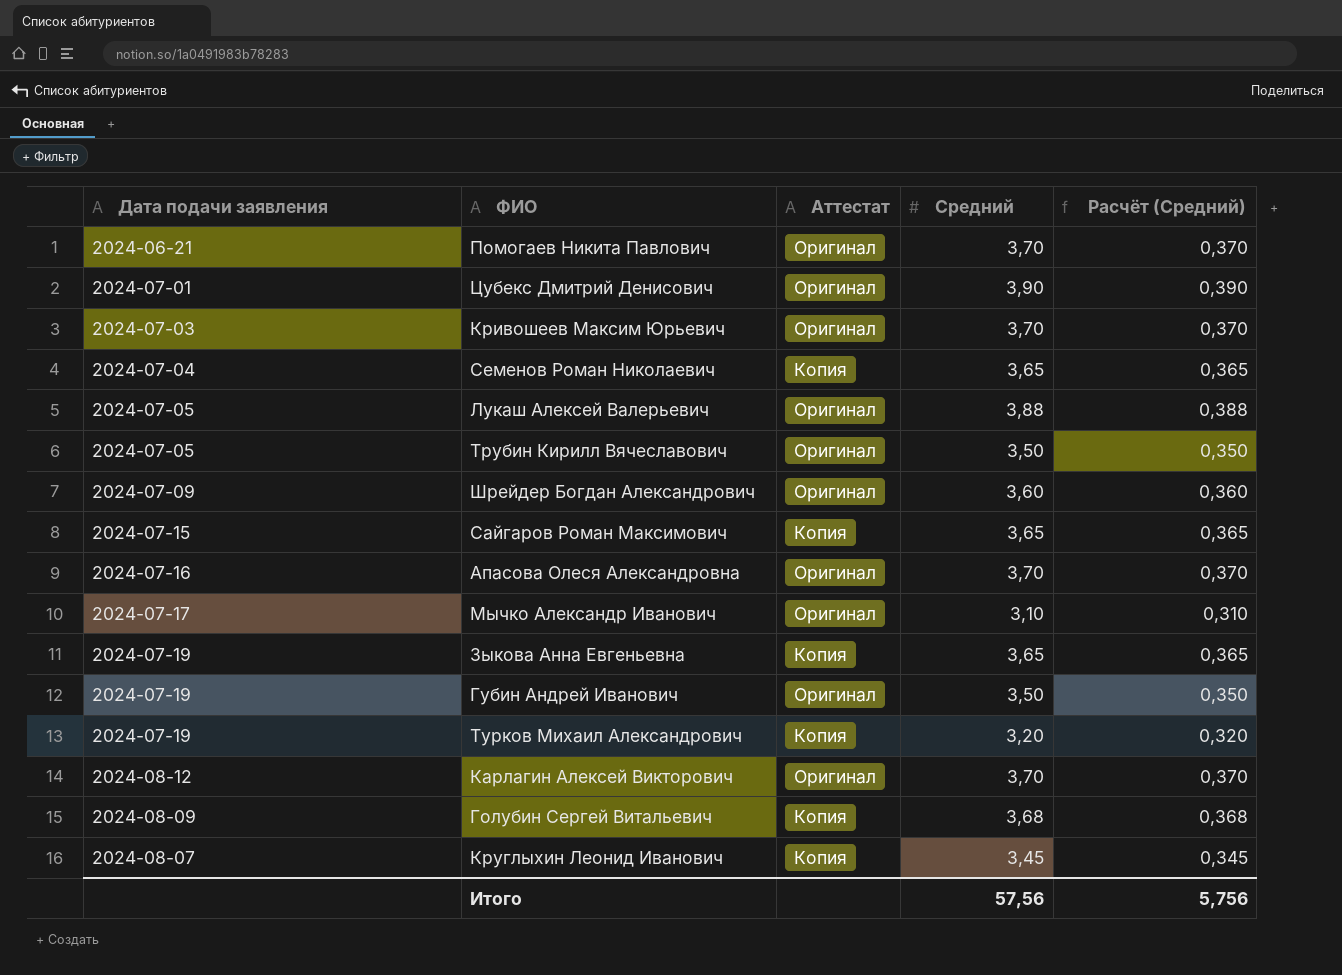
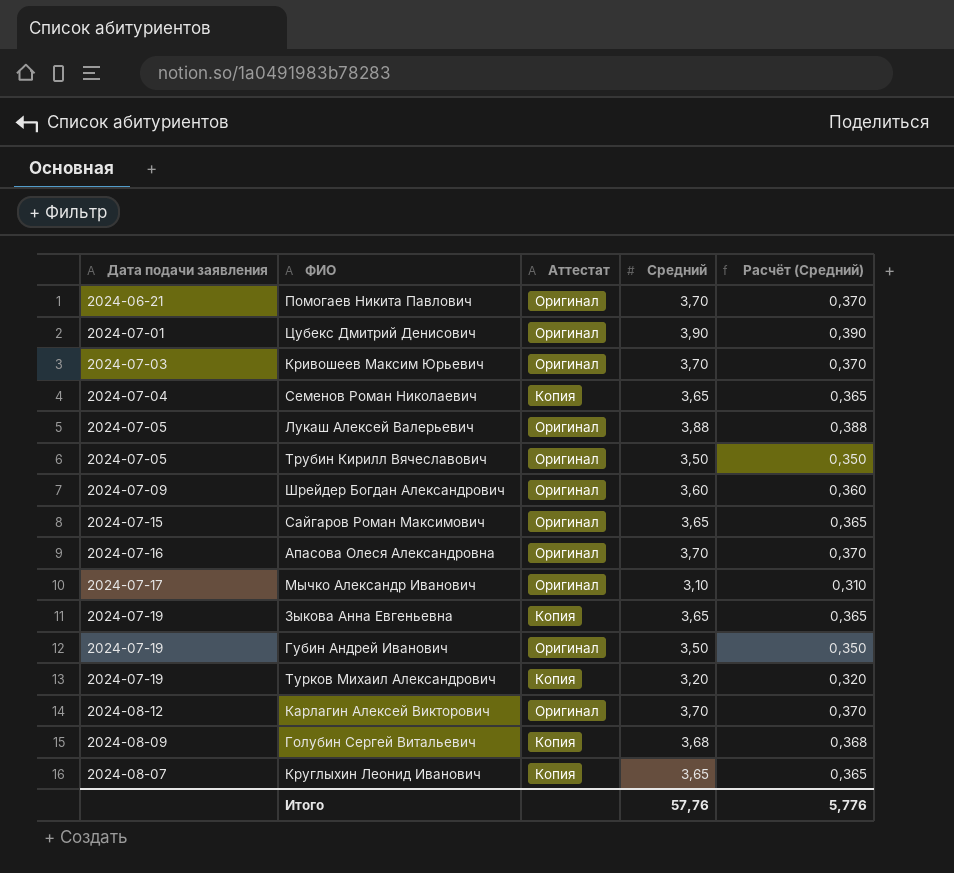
Сайгаров Роман Максимович | Аттестат: Копия -> Оригинал
Круглыхин Леонид Иванович | Средний: 3,45 -> 3,65
Круглыхин Леонид Иванович | Расчёт (Средний): 0,345 -> 0,365
Итого | Средний: 57,56 -> 57,76
Итого | Расчёт (Средний): 5,756 -> 5,776

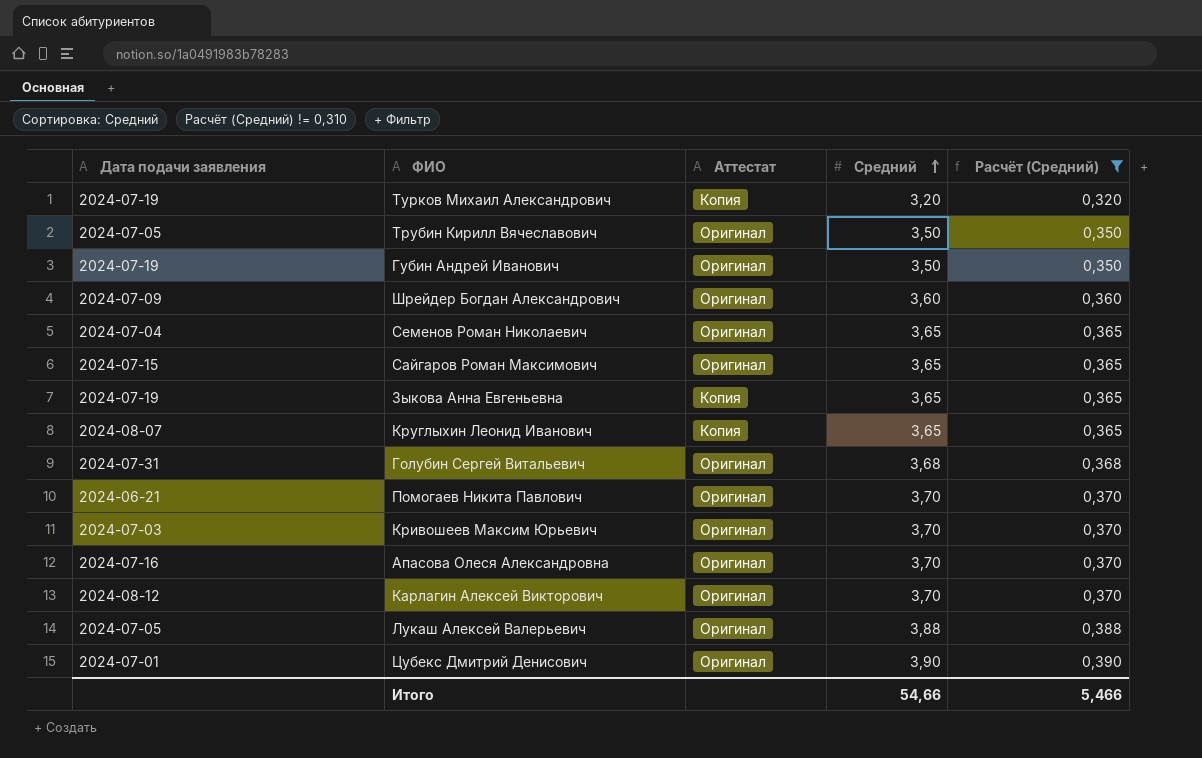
filter: none -> Расчёт (Средний) != 0,310
row order: none -> Средний ascending
Семенов Роман Николаевич | Аттестат: Копия -> Оригинал
Голубин Сергей Витальевич | Дата подачи заявления: 2024-08-09 -> 2024-07-31
Голубин Сергей Витальевич | Аттестат: Копия -> Оригинал
Итого | Средний: 57,76 -> 54,66
Итого | Расчёт (Средний): 5,776 -> 5,466

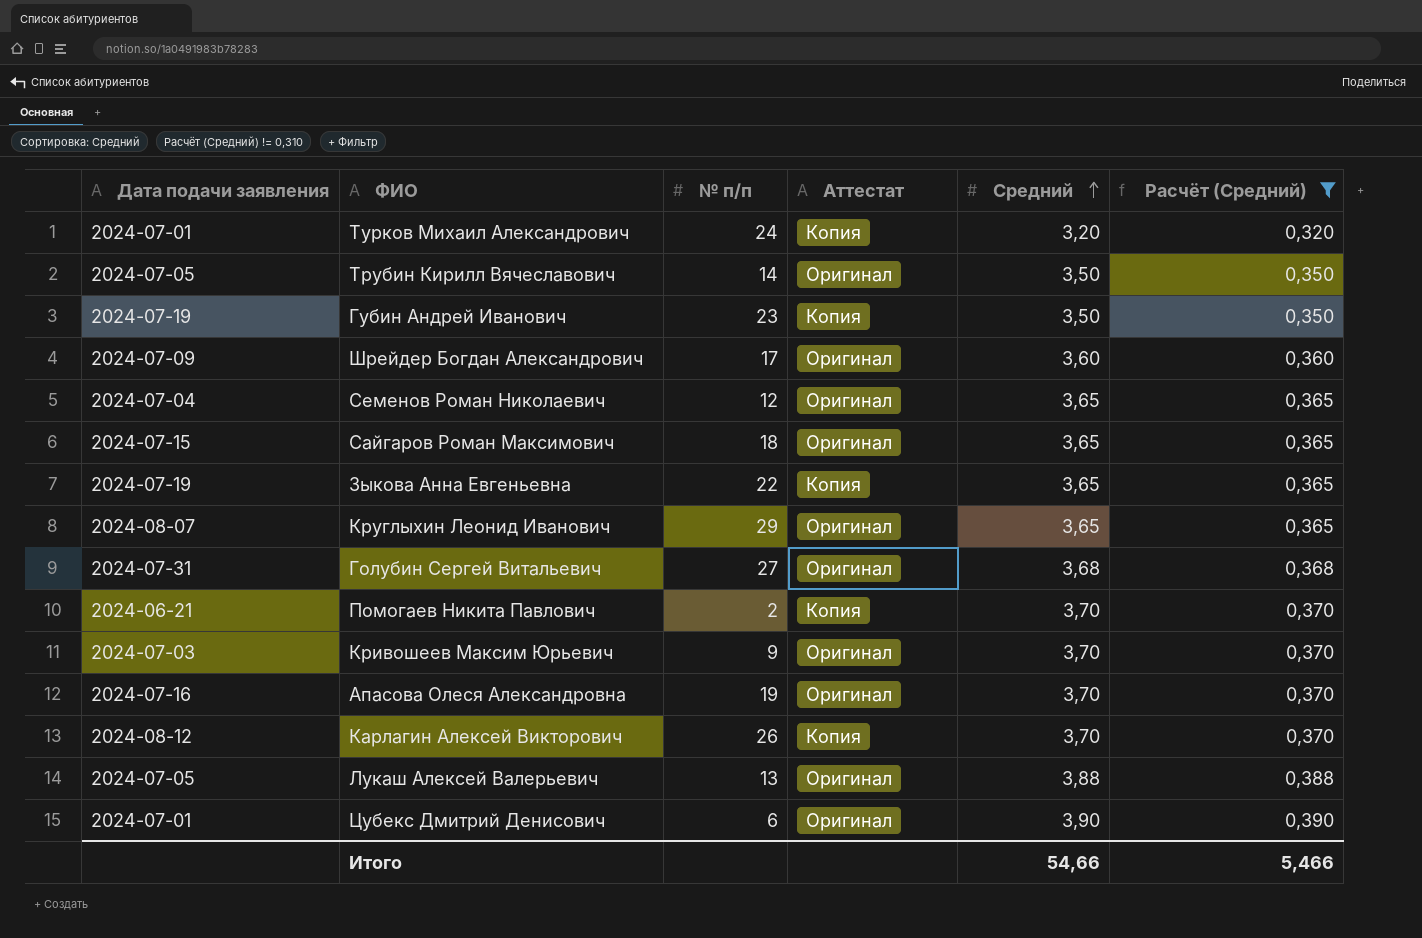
column № п/п | position: none -> 3
Турков Михаил Александрович | Дата подачи заявления: 2024-07-19 -> 2024-07-01
Губин Андрей Иванович | Аттестат: Оригинал -> Копия
Круглыхин Леонид Иванович | Аттестат: Копия -> Оригинал
Помогаев Никита Павлович | Аттестат: Оригинал -> Копия
Карлагин Алексей Викторович | Аттестат: Оригинал -> Копия

